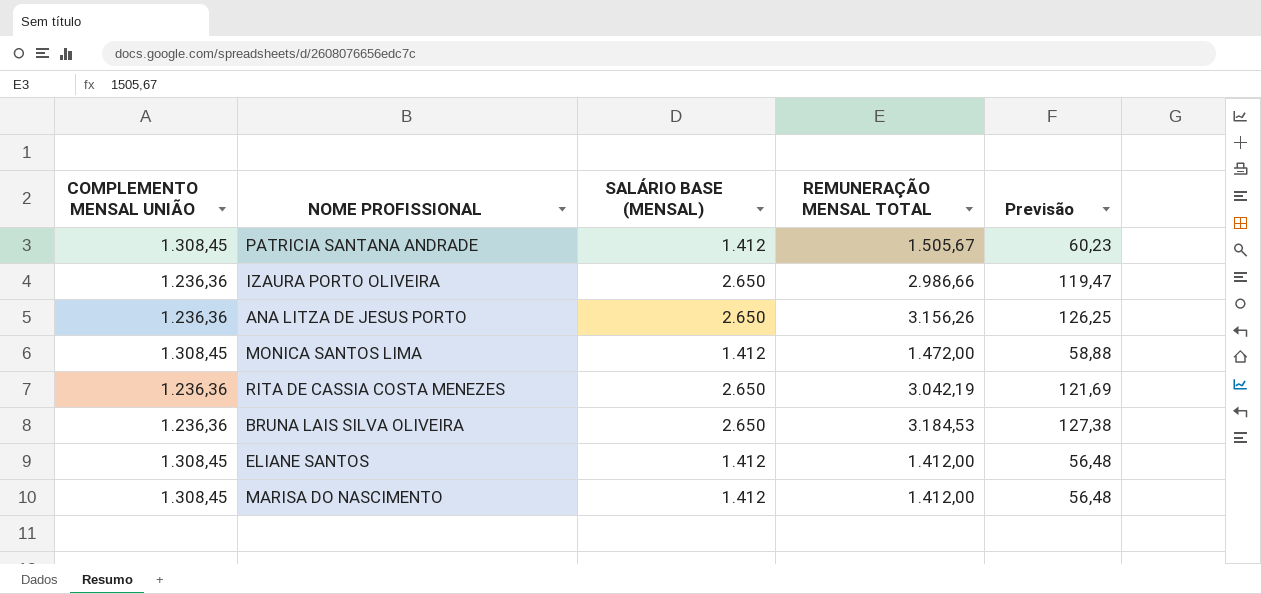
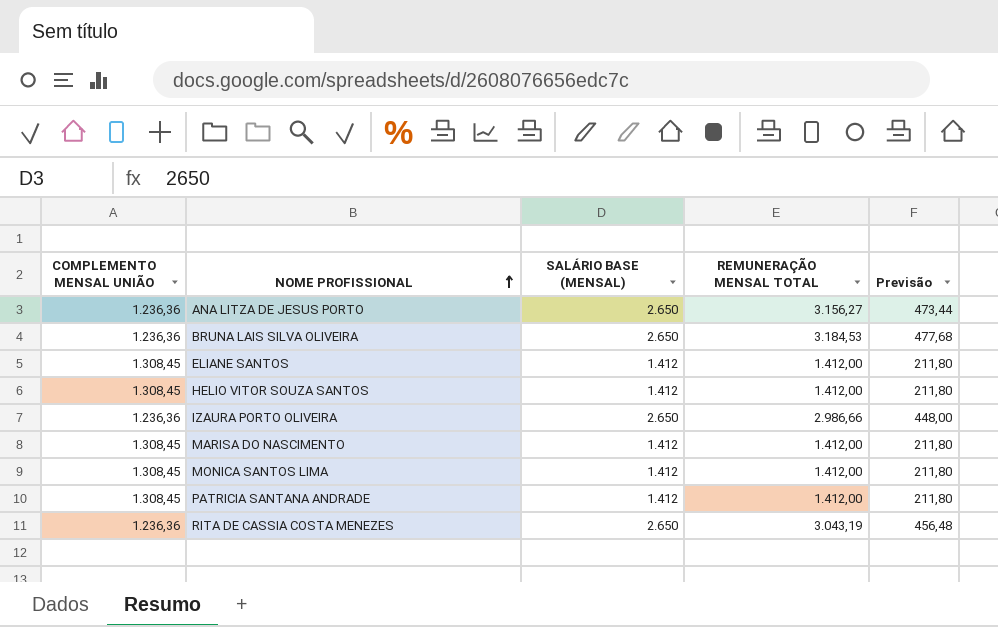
row order: none -> NOME PROFISSIONAL ascending
column Previsão | formula: [REMUNERAÇÃO MENSAL TOTAL] * 0,04 -> [REMUNERAÇÃO MENSAL TOTAL] * 0,15
ANA LITZA DE JESUS PORTO | REMUNERAÇÃO MENSAL TOTAL: 3.156,26 -> 3.156,27
row HELIO VITOR SOUZA SANTOS: none -> 1.308,45 | 1.412 | 1.412,00 | 211,80
MONICA SANTOS LIMA | REMUNERAÇÃO MENSAL TOTAL: 1.472,00 -> 1.412,00
PATRICIA SANTANA ANDRADE | REMUNERAÇÃO MENSAL TOTAL: 1.505,67 -> 1.412,00
RITA DE CASSIA COSTA MENEZES | REMUNERAÇÃO MENSAL TOTAL: 3.042,19 -> 3.043,19

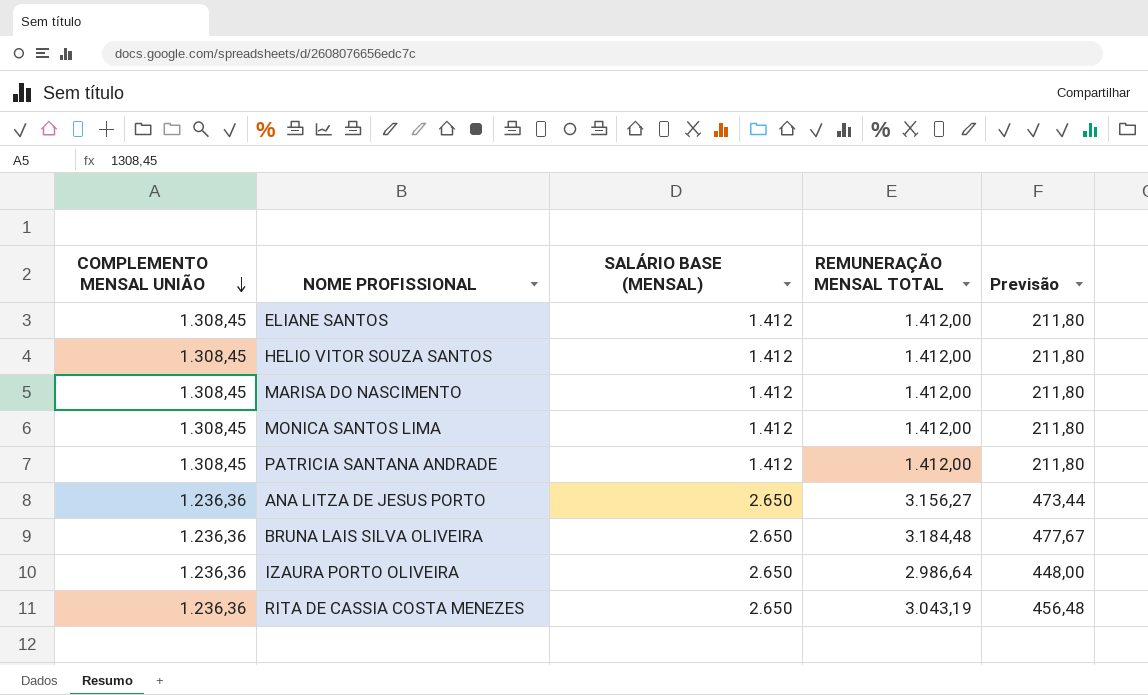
row order: NOME PROFISSIONAL ascending -> COMPLEMENTO MENSAL UNIÃO descending
BRUNA LAIS SILVA OLIVEIRA | REMUNERAÇÃO MENSAL TOTAL: 3.184,53 -> 3.184,48
BRUNA LAIS SILVA OLIVEIRA | Previsão: 477,68 -> 477,67
IZAURA PORTO OLIVEIRA | REMUNERAÇÃO MENSAL TOTAL: 2.986,66 -> 2.986,64

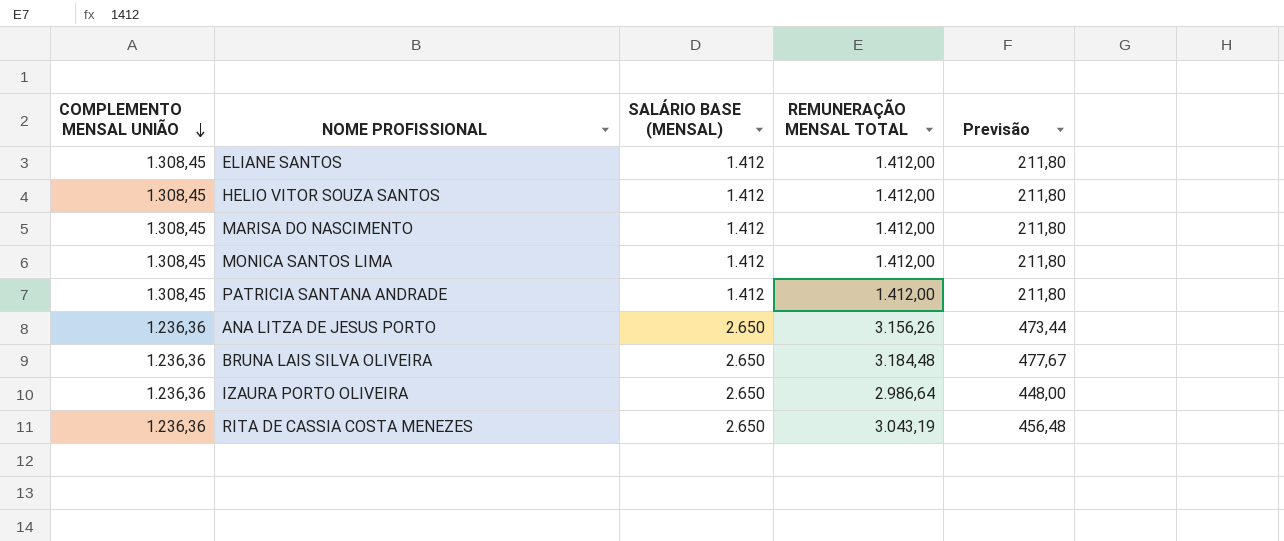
ANA LITZA DE JESUS PORTO | REMUNERAÇÃO MENSAL TOTAL: 3.156,27 -> 3.156,26

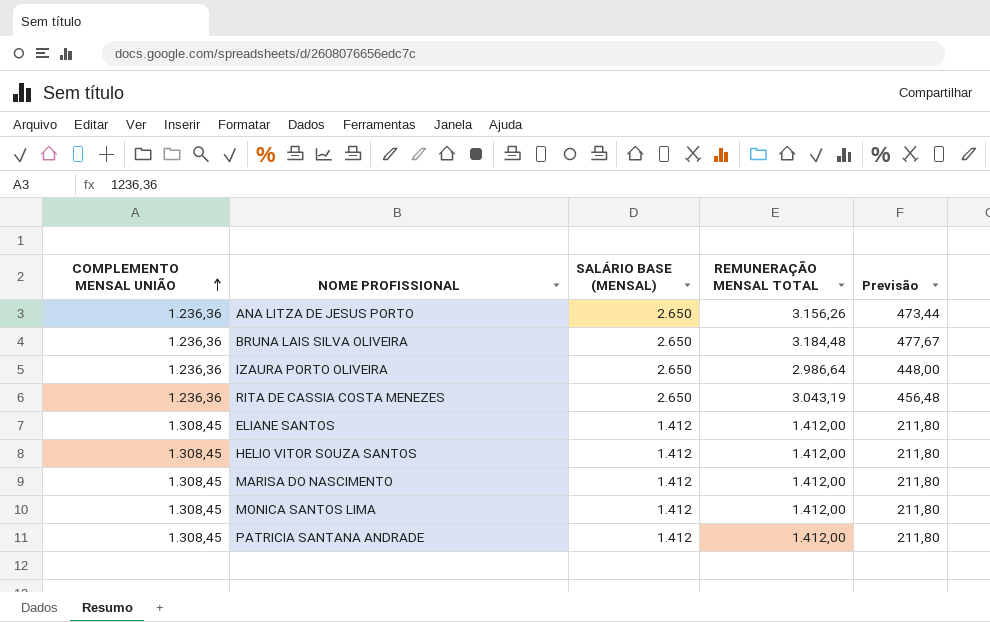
row order: COMPLEMENTO MENSAL UNIÃO descending -> COMPLEMENTO MENSAL UNIÃO ascending

